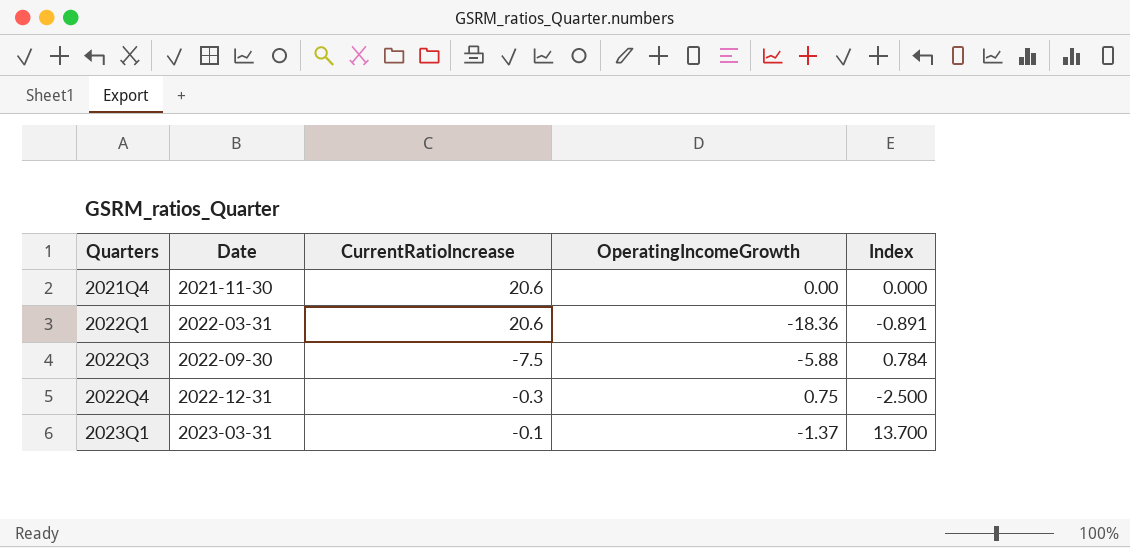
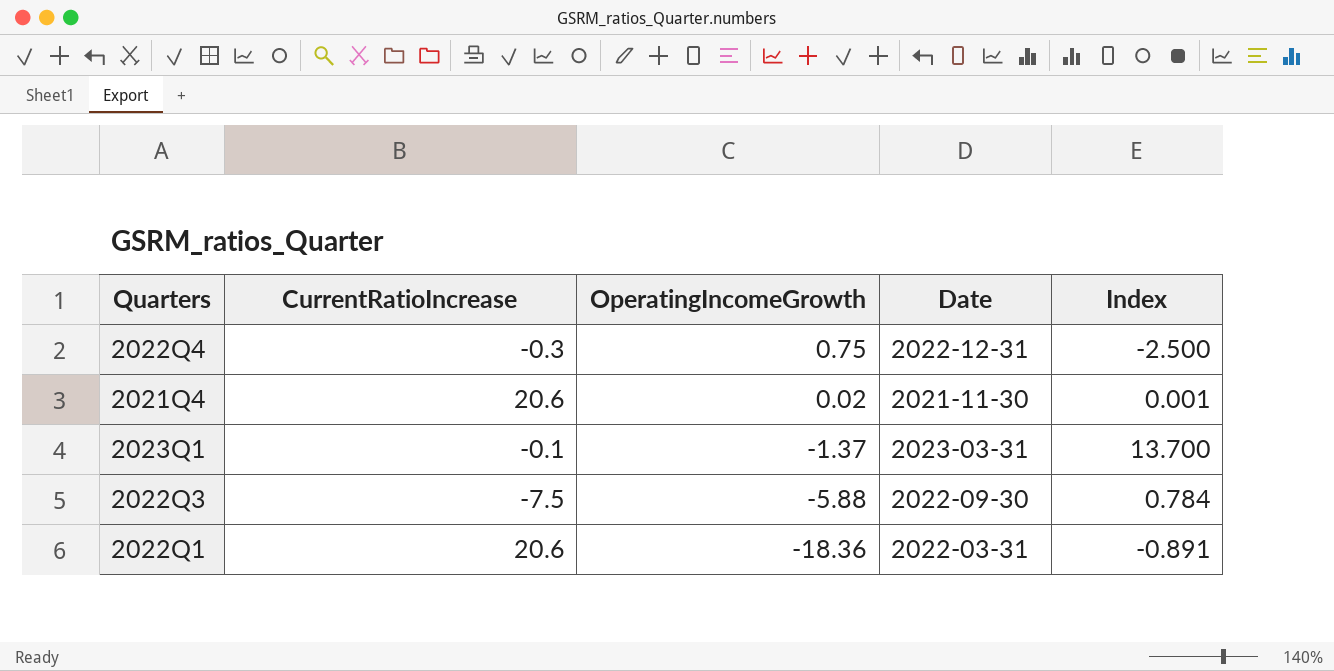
row order: Quarters ascending -> OperatingIncomeGrowth descending
column Date | position: 2 -> 4
2021Q4 | OperatingIncomeGrowth: 0.00 -> 0.02
2021Q4 | Index: 0.000 -> 0.001

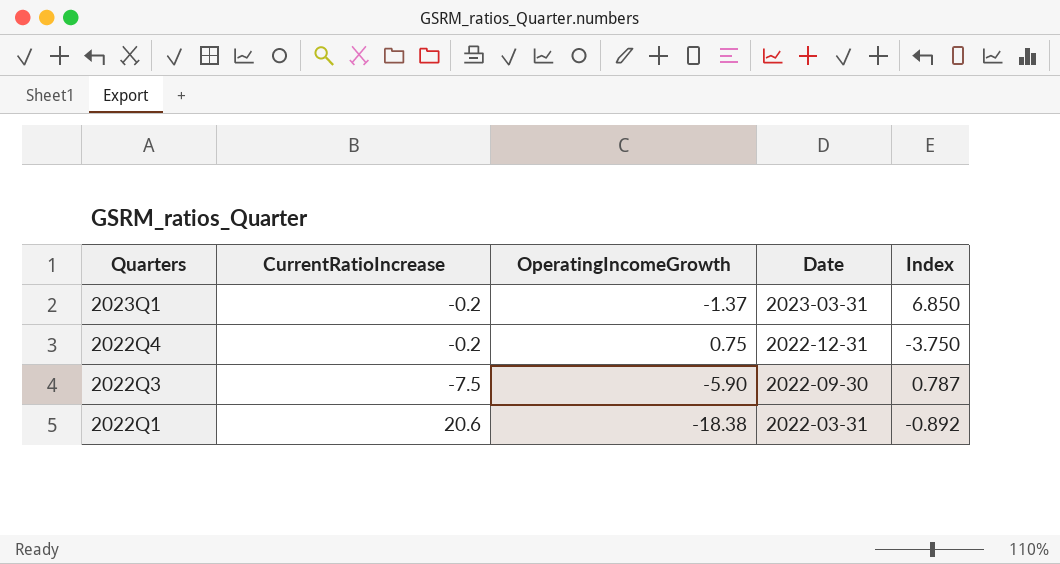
row order: OperatingIncomeGrowth descending -> Quarters descending
row 2021Q4: 20.6 | 0.02 | 2021-11-30 | 0.001 -> none
2023Q1 | CurrentRatioIncrease: -0.1 -> -0.2
2023Q1 | Index: 13.700 -> 6.850
2022Q4 | CurrentRatioIncrease: -0.3 -> -0.2
2022Q4 | Index: -2.500 -> -3.750
2022Q3 | OperatingIncomeGrowth: -5.88 -> -5.90
2022Q3 | Index: 0.784 -> 0.787
2022Q1 | OperatingIncomeGrowth: -18.36 -> -18.38
2022Q1 | Index: -0.891 -> -0.892

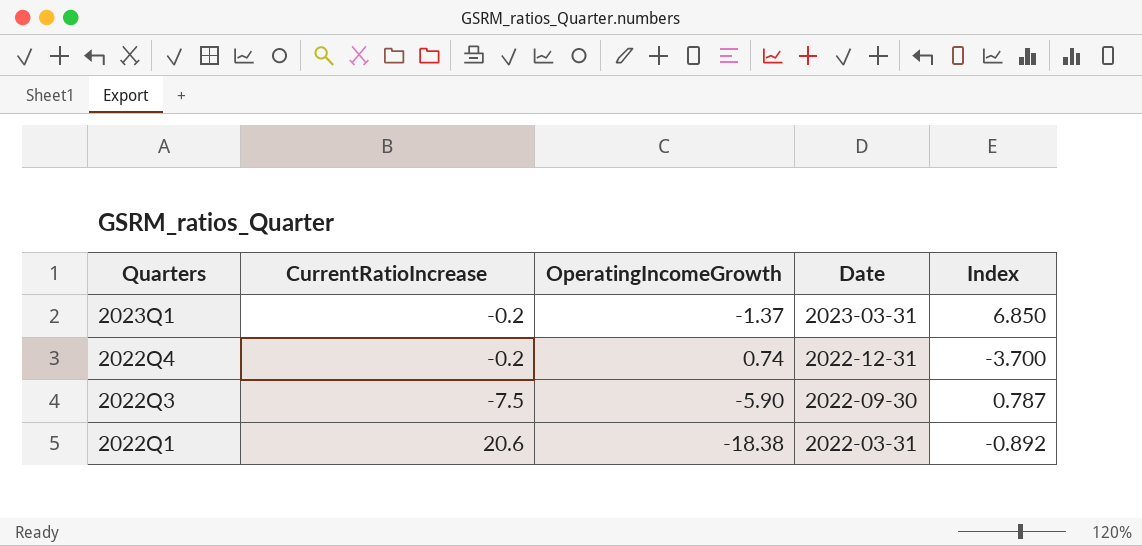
2022Q4 | OperatingIncomeGrowth: 0.75 -> 0.74
2022Q4 | Index: -3.750 -> -3.700

